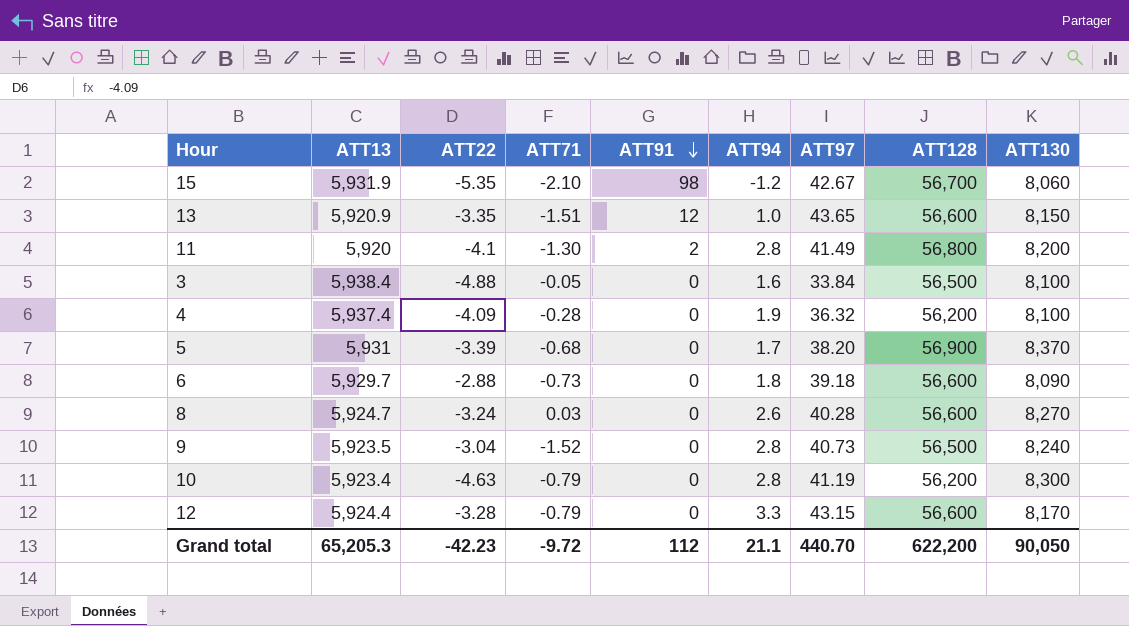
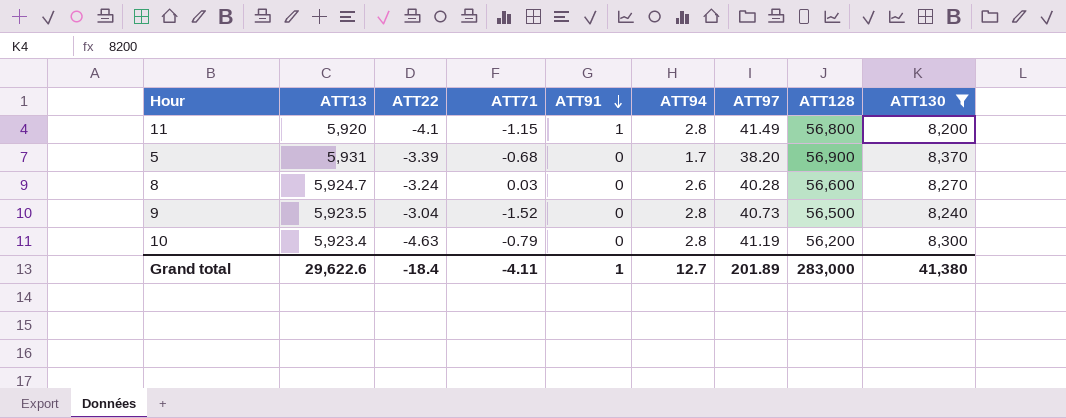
filter: none -> ATT130 >= 8,200
11 | ATT71: -1.30 -> -1.15
11 | ATT91: 2 -> 1
Grand total | ATT13: 65,205.3 -> 29,622.6
Grand total | ATT22: -42.23 -> -18.4
Grand total | ATT71: -9.72 -> -4.11
Grand total | ATT91: 112 -> 1
Grand total | ATT94: 21.1 -> 12.7
Grand total | ATT97: 440.70 -> 201.89
Grand total | ATT128: 622,200 -> 283,000
Grand total | ATT130: 90,050 -> 41,380

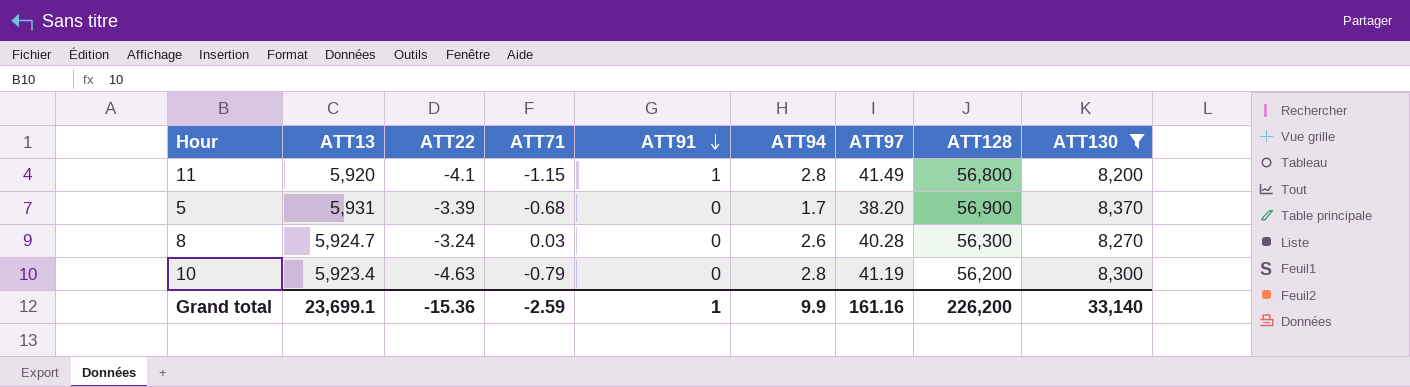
row 9: 5,923.5 | -3.04 | -1.52 | 0 | 2.8 | 40.73 | 56,500 | 8,240 -> none
8 | ATT128: 56,600 -> 56,300
Grand total | ATT13: 29,622.6 -> 23,699.1
Grand total | ATT22: -18.4 -> -15.36
Grand total | ATT71: -4.11 -> -2.59
Grand total | ATT94: 12.7 -> 9.9
Grand total | ATT97: 201.89 -> 161.16
Grand total | ATT128: 283,000 -> 226,200
Grand total | ATT130: 41,380 -> 33,140

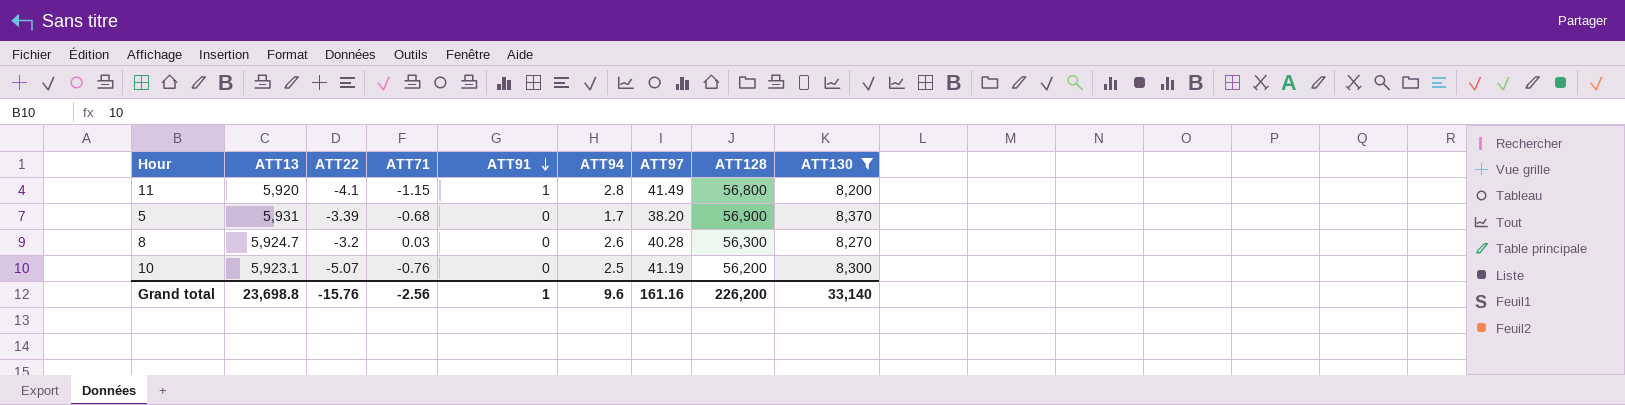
8 | ATT22: -3.24 -> -3.2
10 | ATT13: 5,923.4 -> 5,923.1
10 | ATT22: -4.63 -> -5.07
10 | ATT71: -0.79 -> -0.76
10 | ATT94: 2.8 -> 2.5
Grand total | ATT13: 23,699.1 -> 23,698.8
Grand total | ATT22: -15.36 -> -15.76
Grand total | ATT71: -2.59 -> -2.56
Grand total | ATT94: 9.9 -> 9.6

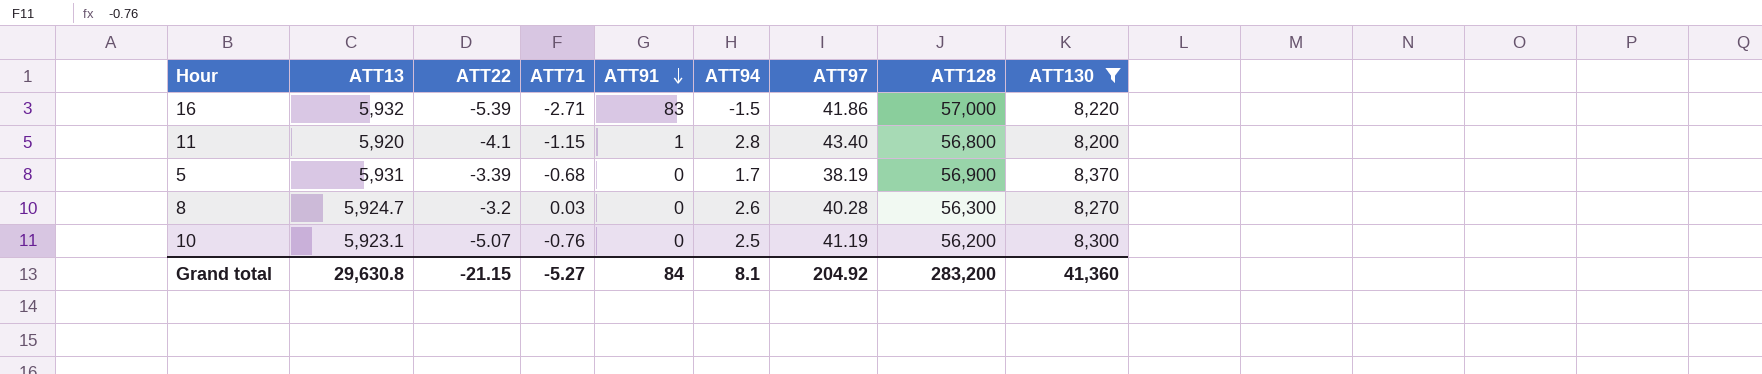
row 16: none -> 5,932 | -5.39 | -2.71 | 83 | -1.5 | 41.86 | 57,000 | 8,220
11 | ATT97: 41.49 -> 43.40
5 | ATT97: 38.20 -> 38.19
Grand total | ATT13: 23,698.8 -> 29,630.8
Grand total | ATT22: -15.76 -> -21.15
Grand total | ATT71: -2.56 -> -5.27
Grand total | ATT91: 1 -> 84
Grand total | ATT94: 9.6 -> 8.1
Grand total | ATT97: 161.16 -> 204.92
Grand total | ATT128: 226,200 -> 283,200
Grand total | ATT130: 33,140 -> 41,360

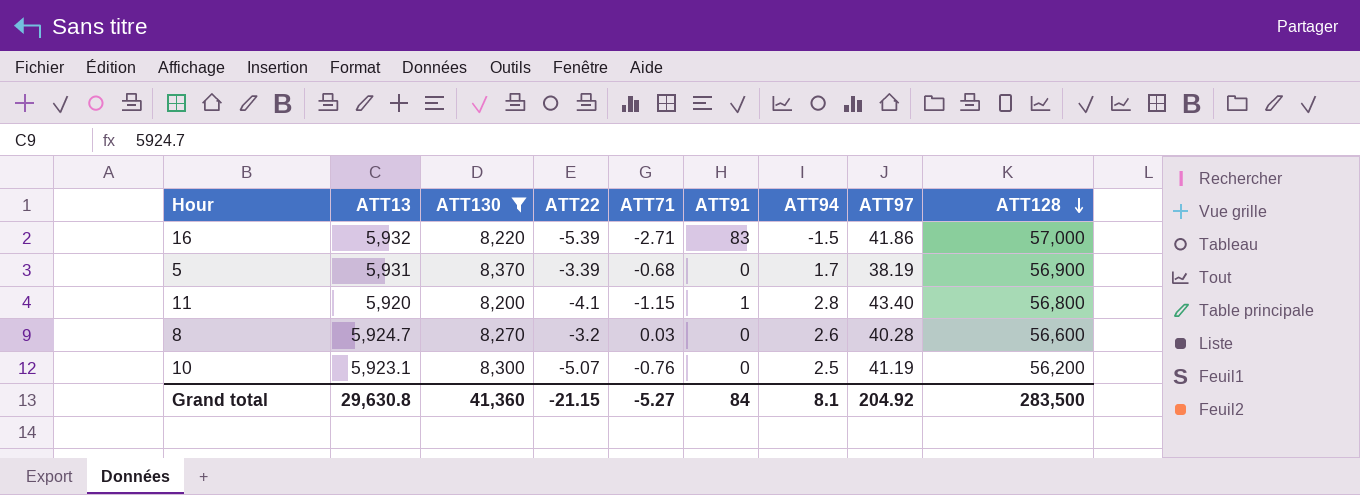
row order: ATT91 descending -> ATT128 descending
column ATT130 | position: 9 -> 3
8 | ATT128: 56,300 -> 56,600
Grand total | ATT128: 283,200 -> 283,500

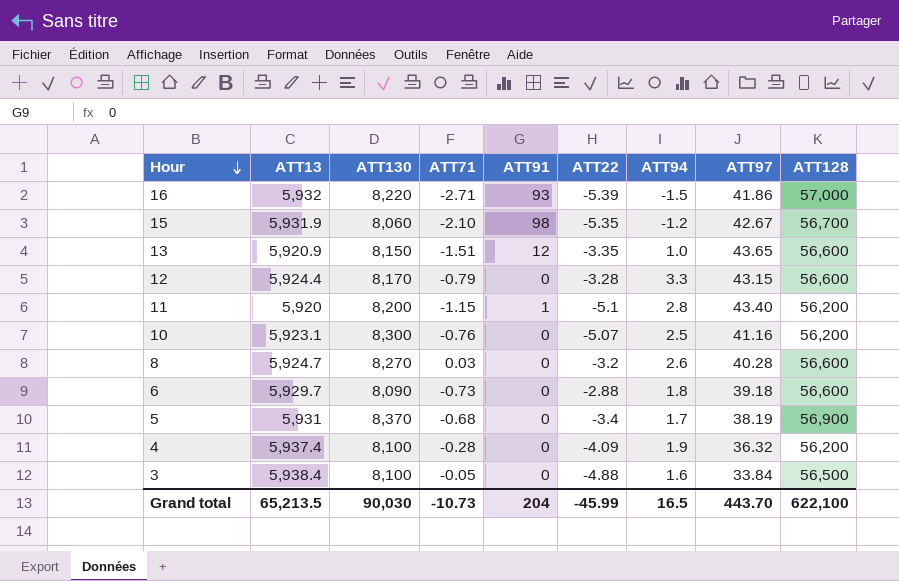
filter: ATT130 >= 8,200 -> none
row order: ATT128 descending -> Hour descending
column ATT22 | position: 4 -> 6
16 | ATT91: 83 -> 93
11 | ATT22: -4.1 -> -5.1
11 | ATT128: 56,800 -> 56,200
10 | ATT97: 41.19 -> 41.16
5 | ATT22: -3.39 -> -3.4
Grand total | ATT13: 29,630.8 -> 65,213.5
Grand total | ATT130: 41,360 -> 90,030
Grand total | ATT71: -5.27 -> -10.73
Grand total | ATT91: 84 -> 204
Grand total | ATT22: -21.15 -> -45.99
Grand total | ATT94: 8.1 -> 16.5
Grand total | ATT97: 204.92 -> 443.70
Grand total | ATT128: 283,500 -> 622,100

